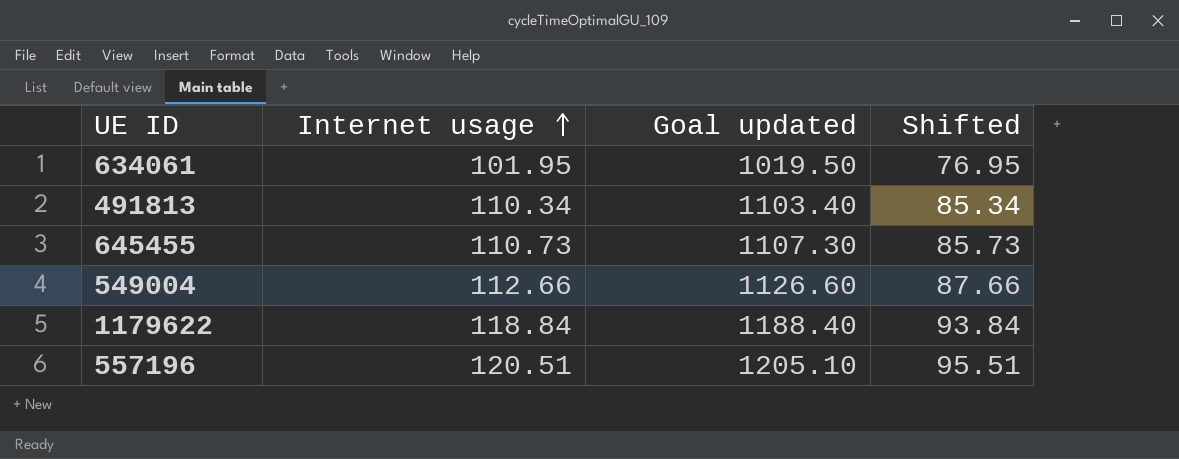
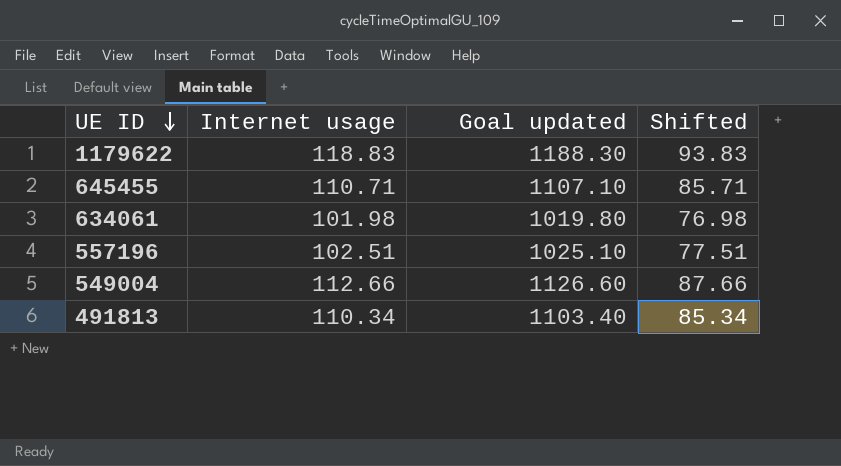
row order: Internet usage ascending -> UE ID descending
1179622 | Internet usage: 118.84 -> 118.83
1179622 | Goal updated: 1188.40 -> 1188.30
1179622 | Shifted: 93.84 -> 93.83
645455 | Internet usage: 110.73 -> 110.71
645455 | Goal updated: 1107.30 -> 1107.10
645455 | Shifted: 85.73 -> 85.71
634061 | Internet usage: 101.95 -> 101.98
634061 | Goal updated: 1019.50 -> 1019.80
634061 | Shifted: 76.95 -> 76.98
557196 | Internet usage: 120.51 -> 102.51
557196 | Goal updated: 1205.10 -> 1025.10
557196 | Shifted: 95.51 -> 77.51

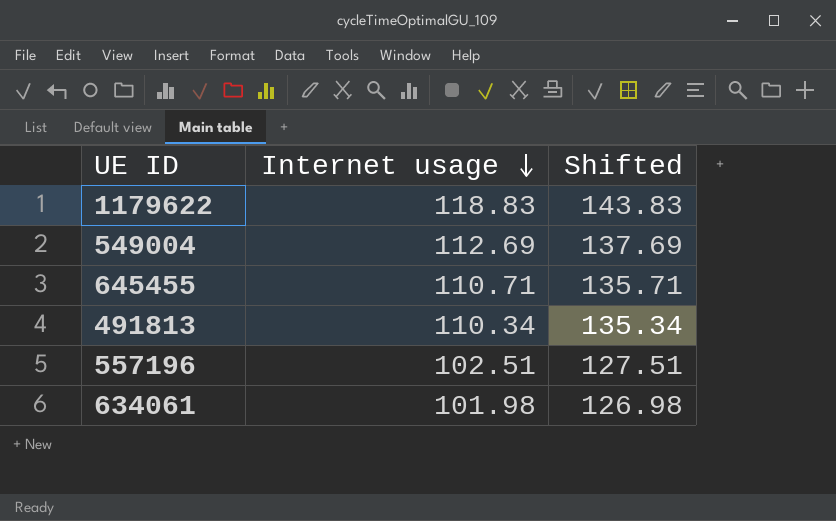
row order: UE ID descending -> Internet usage descending
column Goal updated | formula: [Internet usage] * 10 -> none
column Shifted | formula: [Internet usage] - 25 -> [Internet usage] + 25
549004 | Internet usage: 112.66 -> 112.69

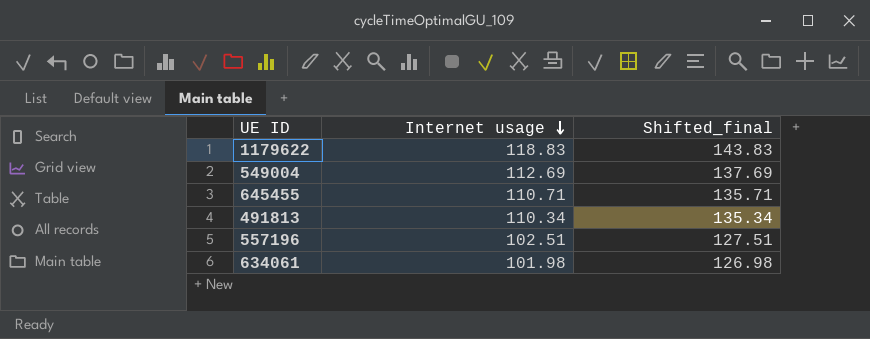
column name: Shifted -> Shifted_final

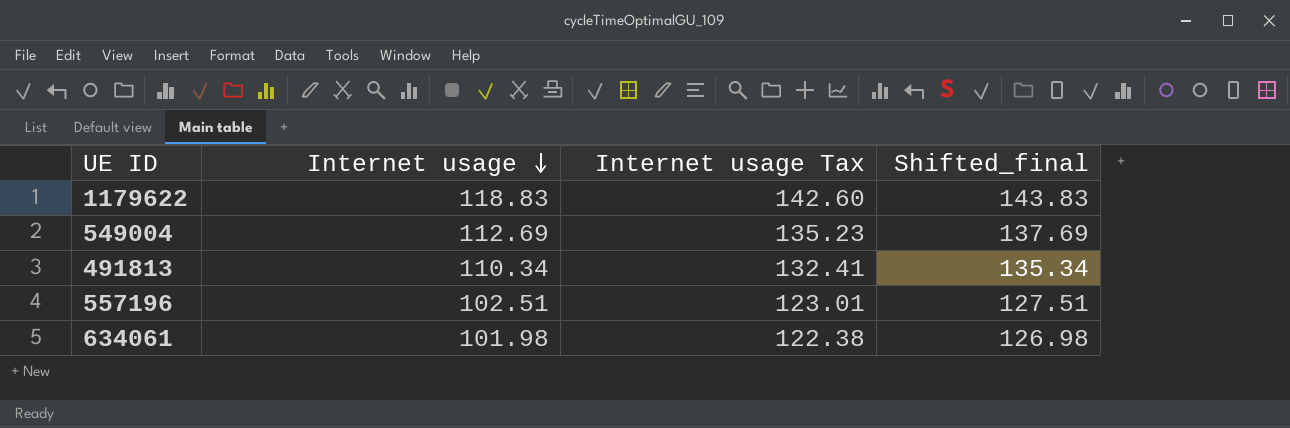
column Internet usage Tax | formula: none -> [Internet usage] * 1.2
row 645455: 110.71 | 135.71 -> none

